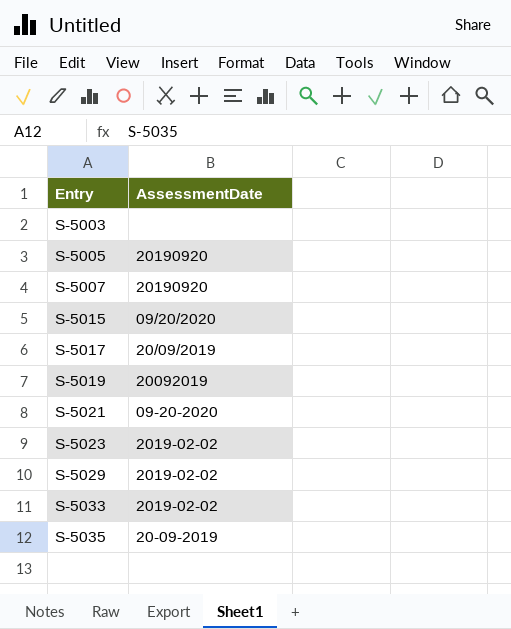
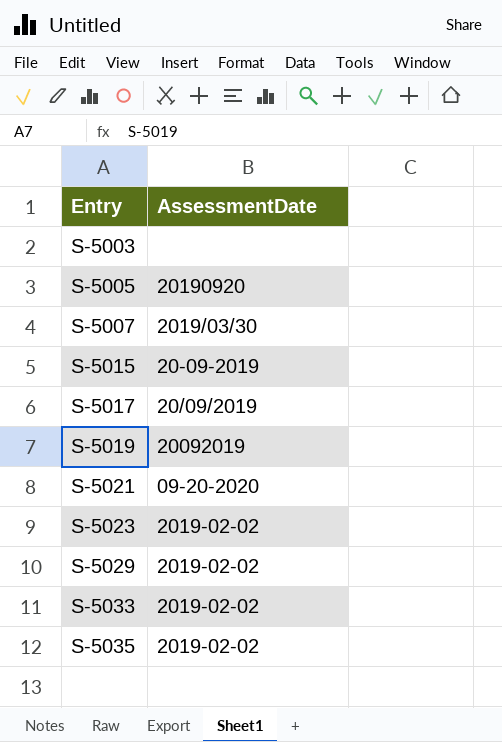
S-5007 | AssessmentDate: 20190920 -> 2019/03/30
S-5015 | AssessmentDate: 09/20/2020 -> 20-09-2019
S-5035 | AssessmentDate: 20-09-2019 -> 2019-02-02

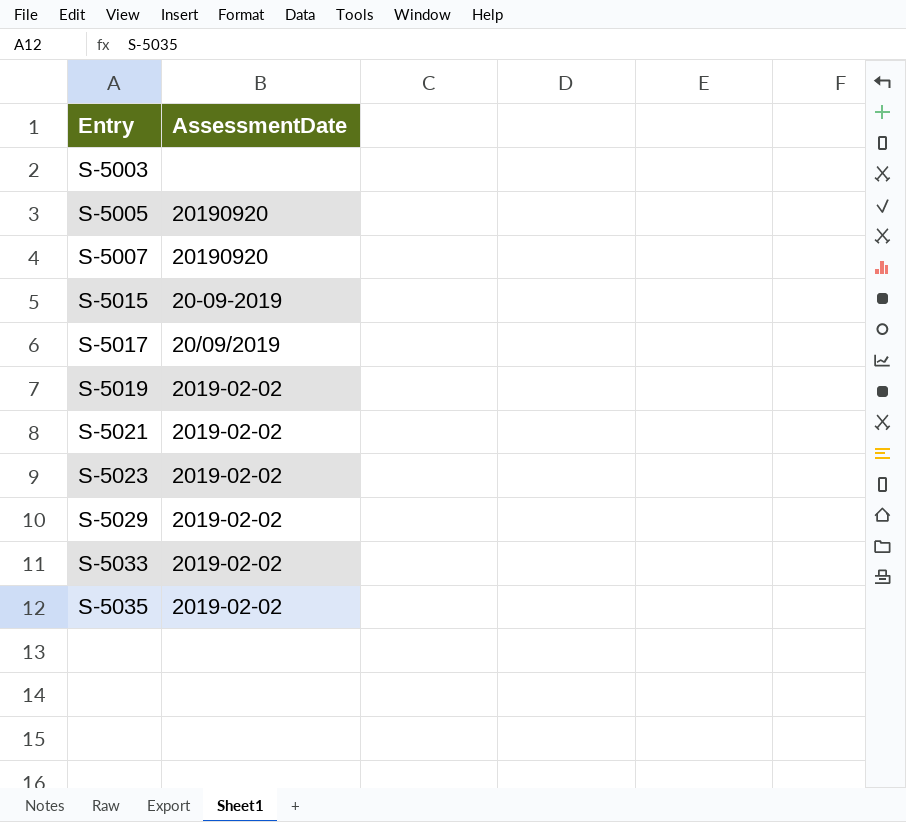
S-5007 | AssessmentDate: 2019/03/30 -> 20190920
S-5019 | AssessmentDate: 20092019 -> 2019-02-02
S-5021 | AssessmentDate: 09-20-2020 -> 2019-02-02

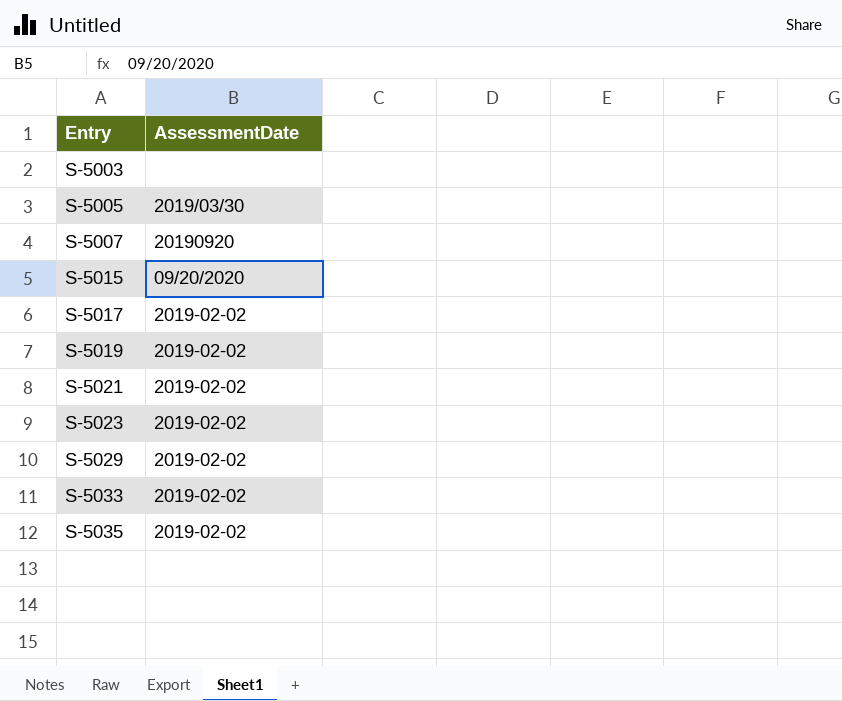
S-5005 | AssessmentDate: 20190920 -> 2019/03/30
S-5015 | AssessmentDate: 20-09-2019 -> 09/20/2020
S-5017 | AssessmentDate: 20/09/2019 -> 2019-02-02

